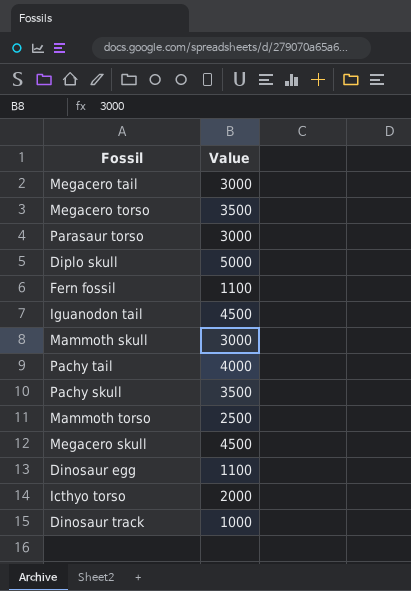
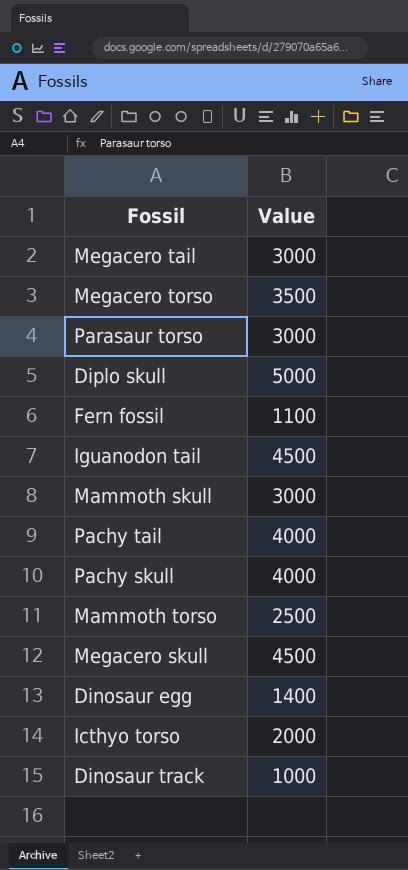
Pachy skull | Value: 3500 -> 4000
Dinosaur egg | Value: 1100 -> 1400

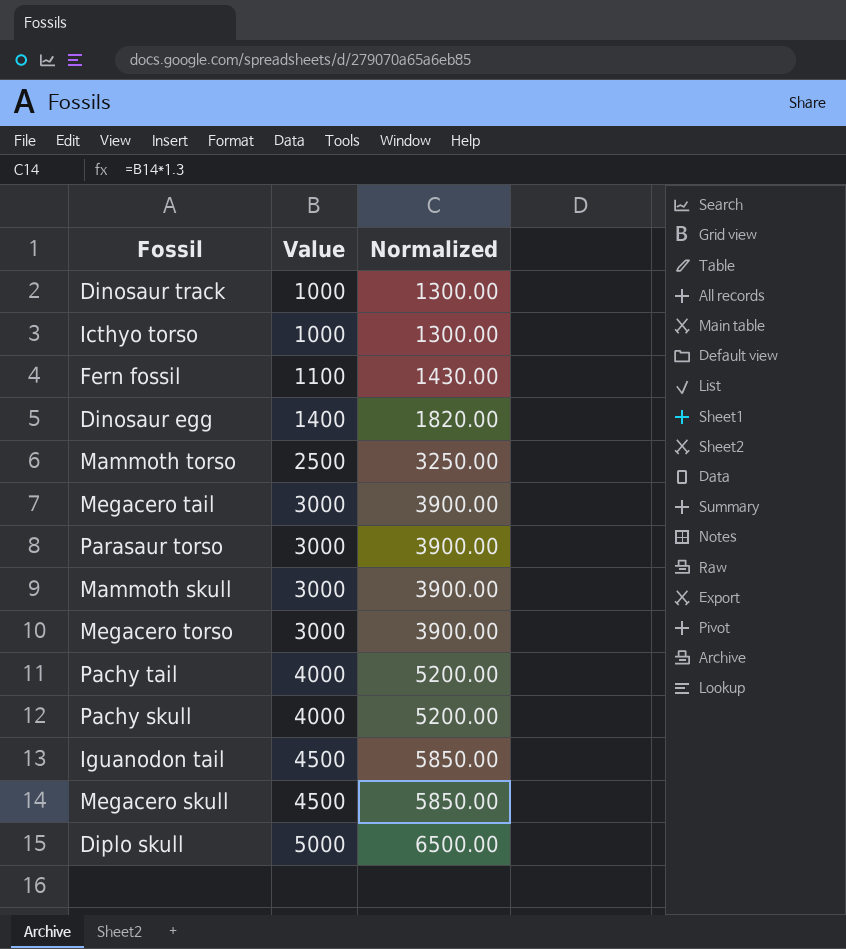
row order: none -> Value ascending
column Normalized | formula: none -> [Value] * 1.3
Icthyo torso | Value: 2000 -> 1000
Megacero torso | Value: 3500 -> 3000

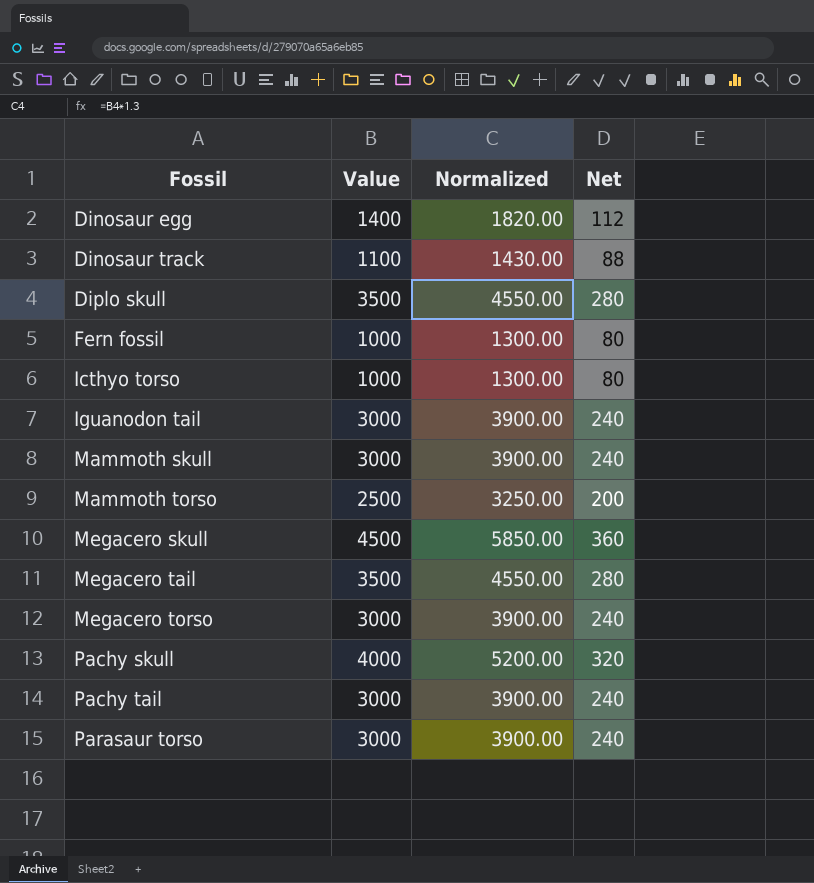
row order: Value ascending -> Fossil ascending
column Net | formula: none -> [Value] * 0.08
Dinosaur track | Value: 1000 -> 1100
Dinosaur track | Normalized: 1300.00 -> 1430.00
Diplo skull | Value: 5000 -> 3500
Diplo skull | Normalized: 6500.00 -> 4550.00
Fern fossil | Value: 1100 -> 1000
Fern fossil | Normalized: 1430.00 -> 1300.00
Iguanodon tail | Value: 4500 -> 3000
Iguanodon tail | Normalized: 5850.00 -> 3900.00
Megacero tail | Value: 3000 -> 3500
Megacero tail | Normalized: 3900.00 -> 4550.00
Pachy tail | Value: 4000 -> 3000
Pachy tail | Normalized: 5200.00 -> 3900.00

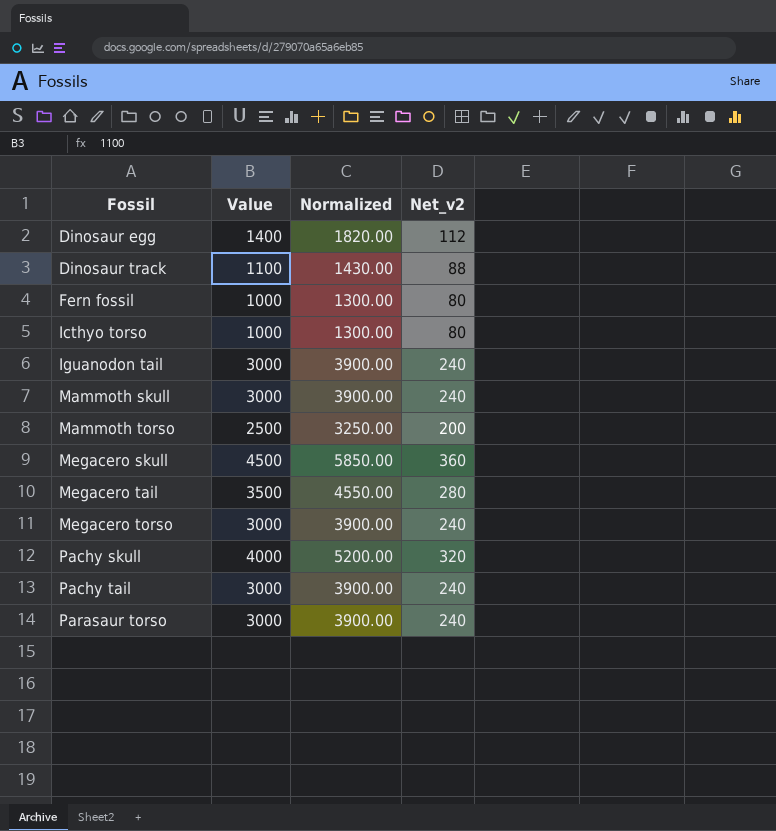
column name: Net -> Net_v2
row Diplo skull: 3500 | 4550.00 | 280 -> none

